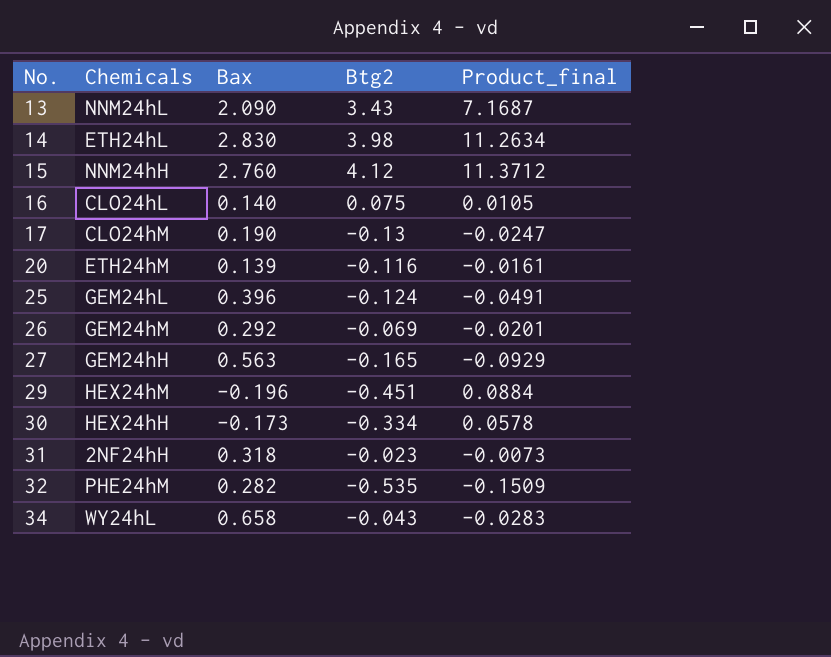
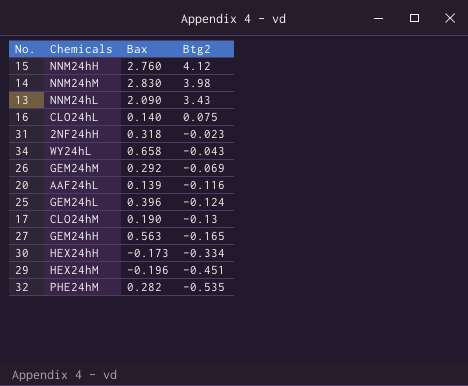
row order: No. ascending -> Btg2 descending
column Product_final | formula: [Bax] * [Btg2] -> none
14 | Chemicals: ETH24hL -> NNM24hM
20 | Chemicals: ETH24hM -> AAF24hL

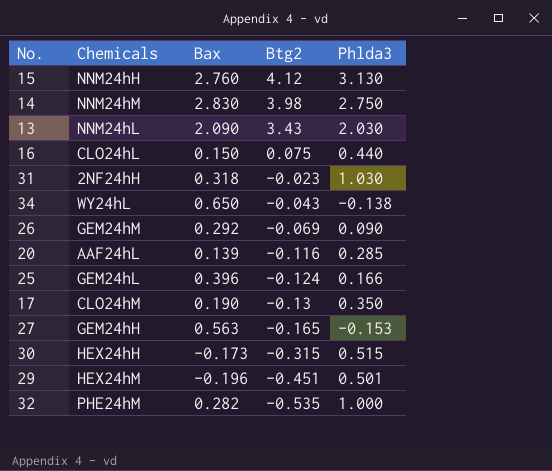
column Phlda3 | position: none -> 5
16 | Bax: 0.140 -> 0.150
34 | Bax: 0.658 -> 0.650
30 | Btg2: -0.334 -> -0.315

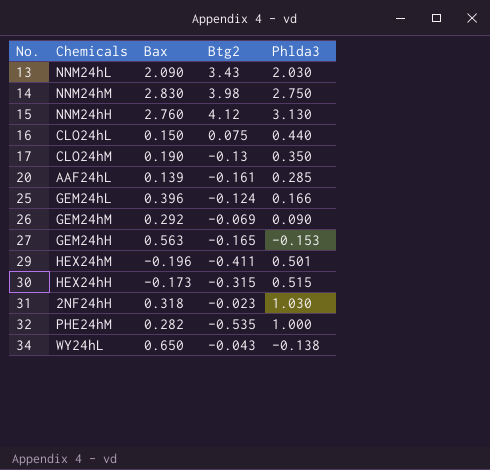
row order: Btg2 descending -> No. ascending
20 | Btg2: -0.116 -> -0.161
29 | Btg2: -0.451 -> -0.411

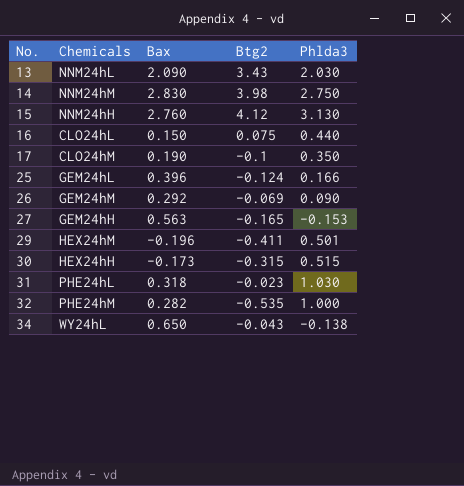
row 20: AAF24hL | 0.139 | -0.161 | 0.285 -> none
17 | Btg2: -0.13 -> -0.1
31 | Chemicals: 2NF24hH -> PHE24hL

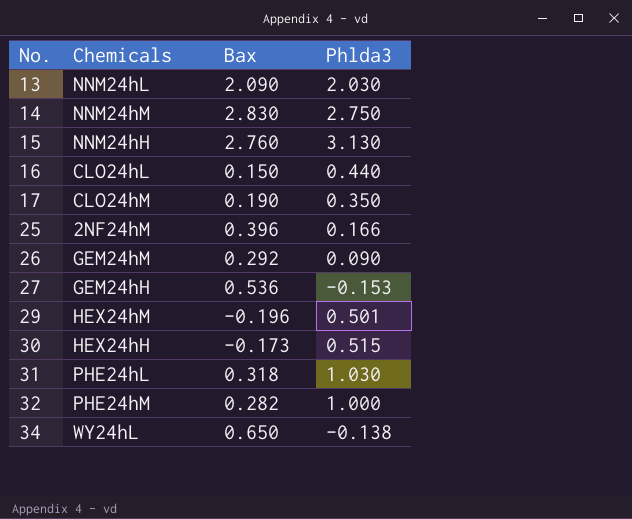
column Btg2 | position: 4 -> none
25 | Chemicals: GEM24hL -> 2NF24hM
27 | Bax: 0.563 -> 0.536

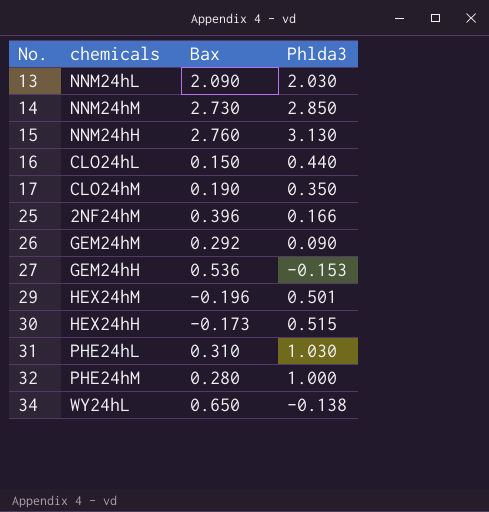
column name: Chemicals -> chemicals
14 | Bax: 2.830 -> 2.730
14 | Phlda3: 2.750 -> 2.850
31 | Bax: 0.318 -> 0.310
32 | Bax: 0.282 -> 0.280

